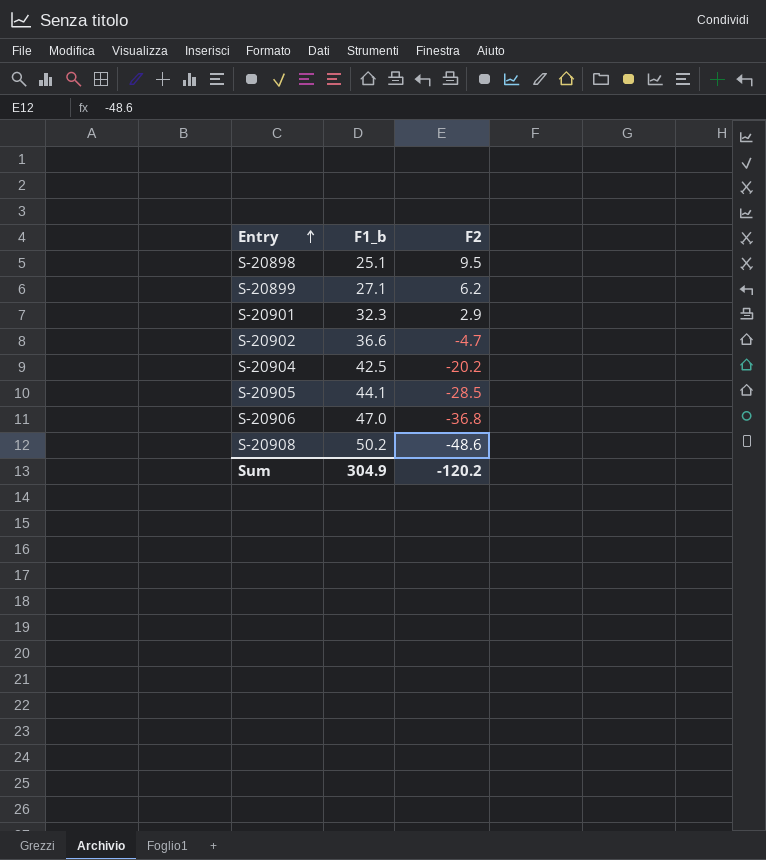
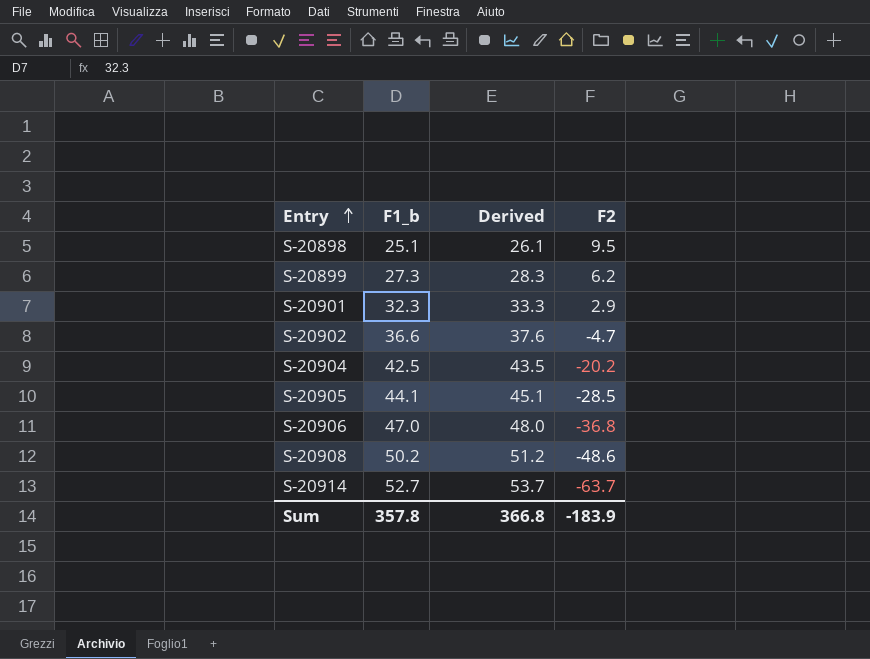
column Derived | formula: none -> [F1_b] + 1
S-20899 | F1_b: 27.1 -> 27.3
row S-20914: none -> 52.7 | 53.7 | -63.7
Sum | F1_b: 304.9 -> 357.8
Sum | F2: -120.2 -> -183.9

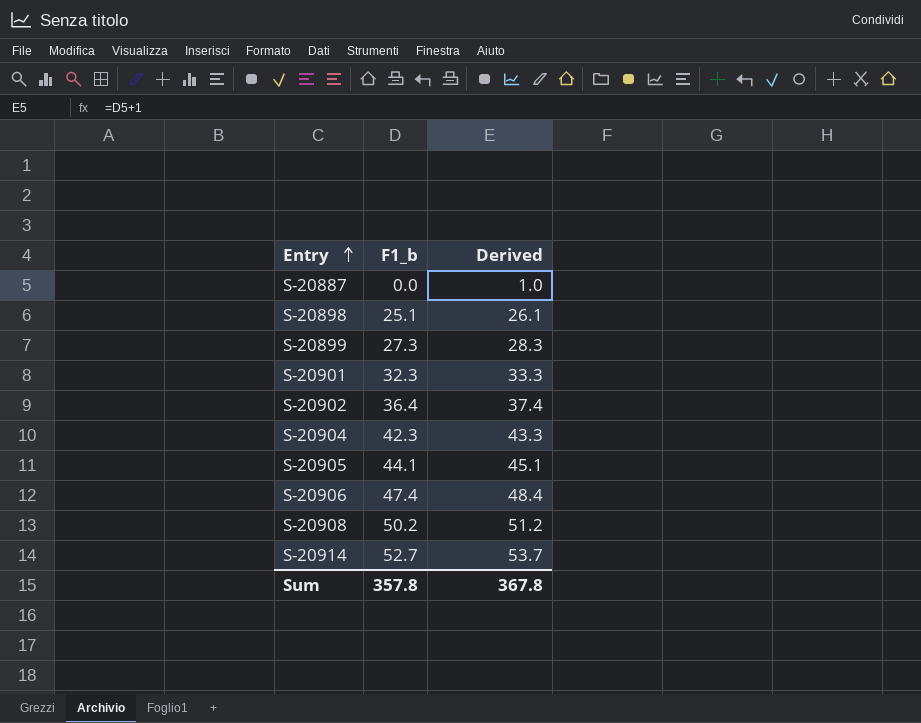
column F2 | position: 4 -> none
row S-20887: none -> 0.0 | 1.0
S-20902 | F1_b: 36.6 -> 36.4
S-20902 | Derived: 37.6 -> 37.4
S-20904 | F1_b: 42.5 -> 42.3
S-20904 | Derived: 43.5 -> 43.3
S-20906 | F1_b: 47.0 -> 47.4
S-20906 | Derived: 48.0 -> 48.4
Sum | Derived: 366.8 -> 367.8

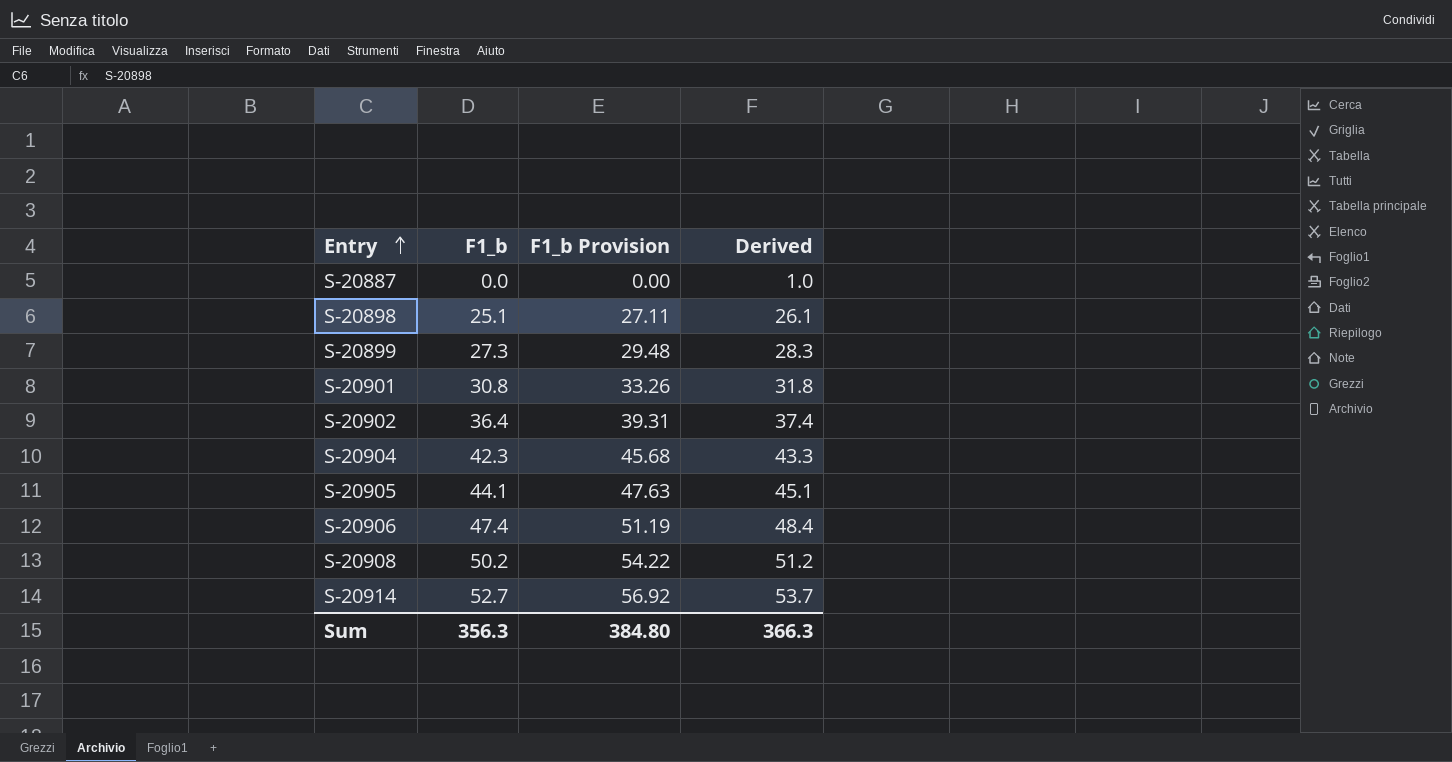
column F1_b Provision | formula: none -> [F1_b] * 1.08
S-20901 | F1_b: 32.3 -> 30.8
S-20901 | Derived: 33.3 -> 31.8
Sum | F1_b: 357.8 -> 356.3
Sum | Derived: 367.8 -> 366.3

